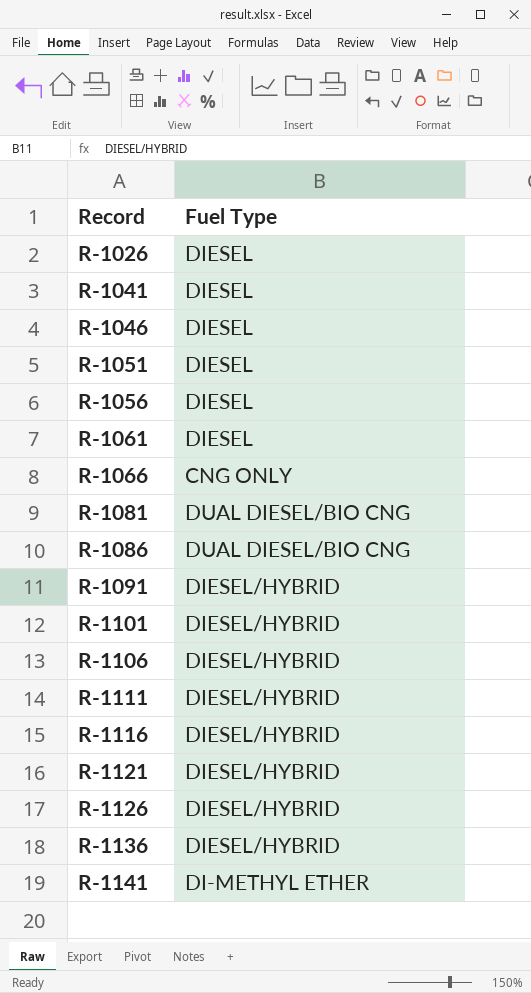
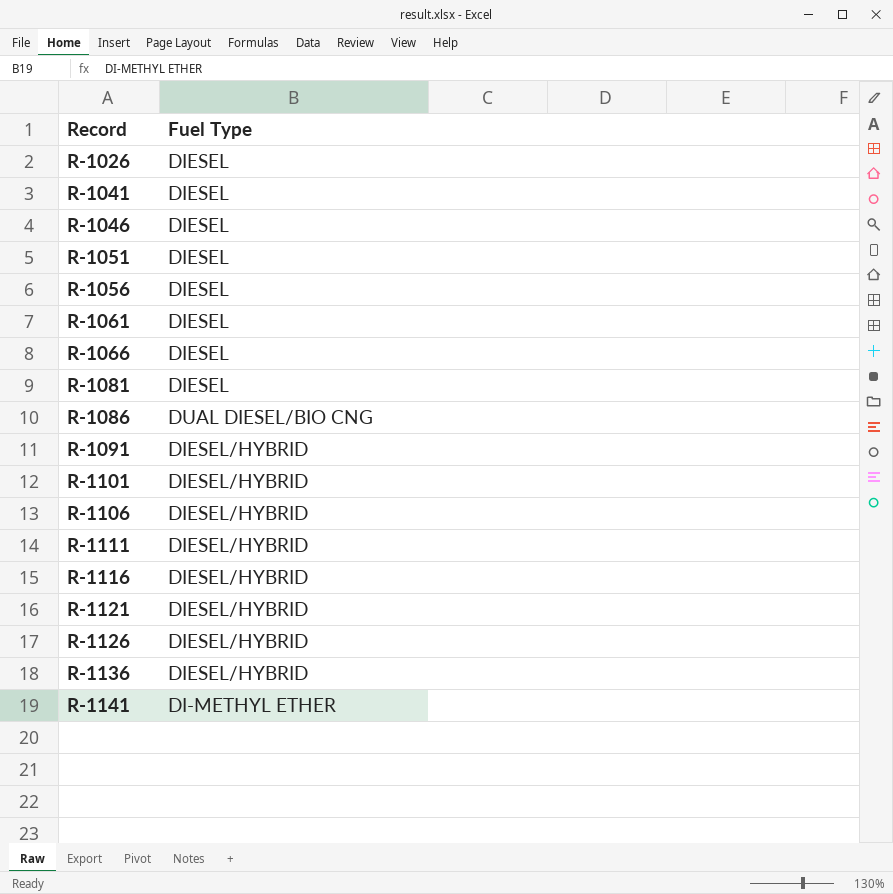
R-1066 | Fuel Type: CNG ONLY -> DIESEL
R-1081 | Fuel Type: DUAL DIESEL/BIO CNG -> DIESEL

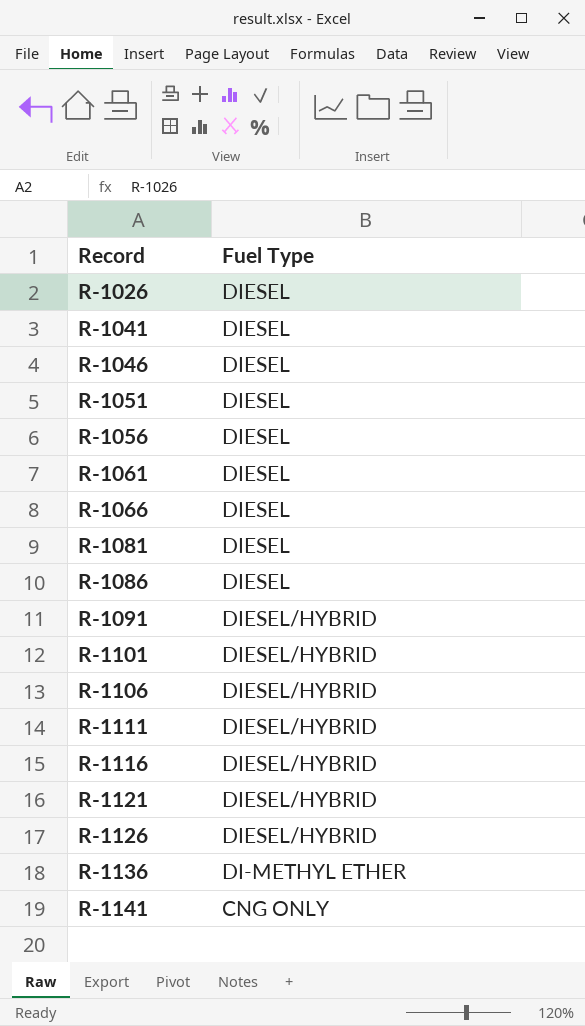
R-1086 | Fuel Type: DUAL DIESEL/BIO CNG -> DIESEL
R-1136 | Fuel Type: DIESEL/HYBRID -> DI-METHYL ETHER
R-1141 | Fuel Type: DI-METHYL ETHER -> CNG ONLY

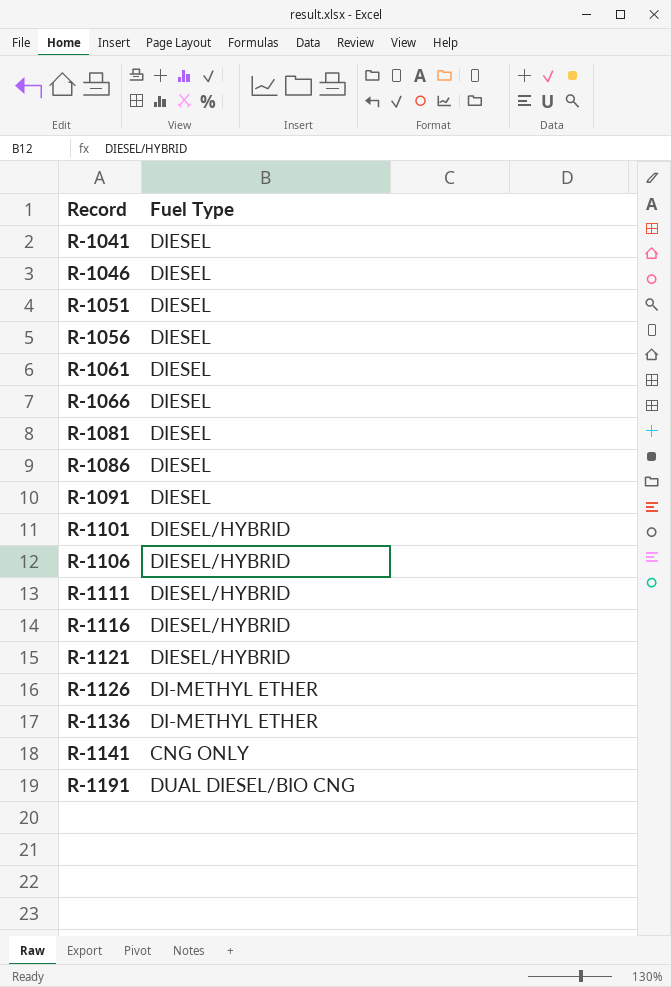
row R-1026: DIESEL -> none
R-1091 | Fuel Type: DIESEL/HYBRID -> DIESEL
R-1126 | Fuel Type: DIESEL/HYBRID -> DI-METHYL ETHER
row R-1191: none -> DUAL DIESEL/BIO CNG

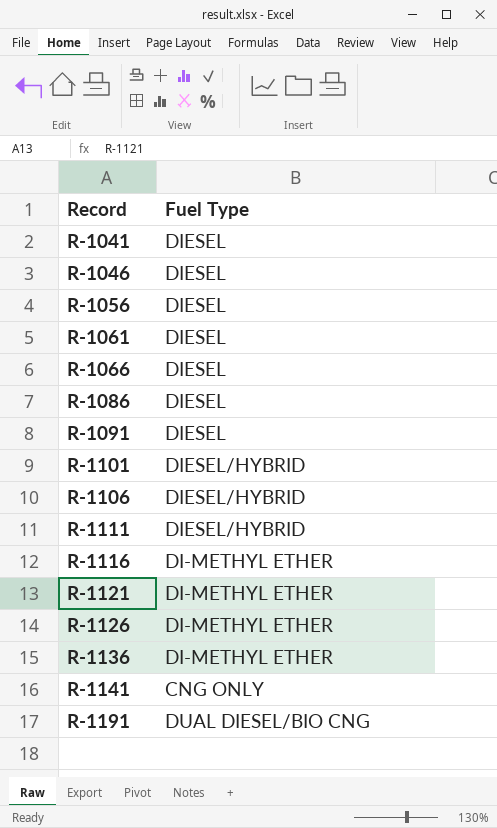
row R-1051: DIESEL -> none
row R-1081: DIESEL -> none
R-1116 | Fuel Type: DIESEL/HYBRID -> DI-METHYL ETHER
R-1121 | Fuel Type: DIESEL/HYBRID -> DI-METHYL ETHER

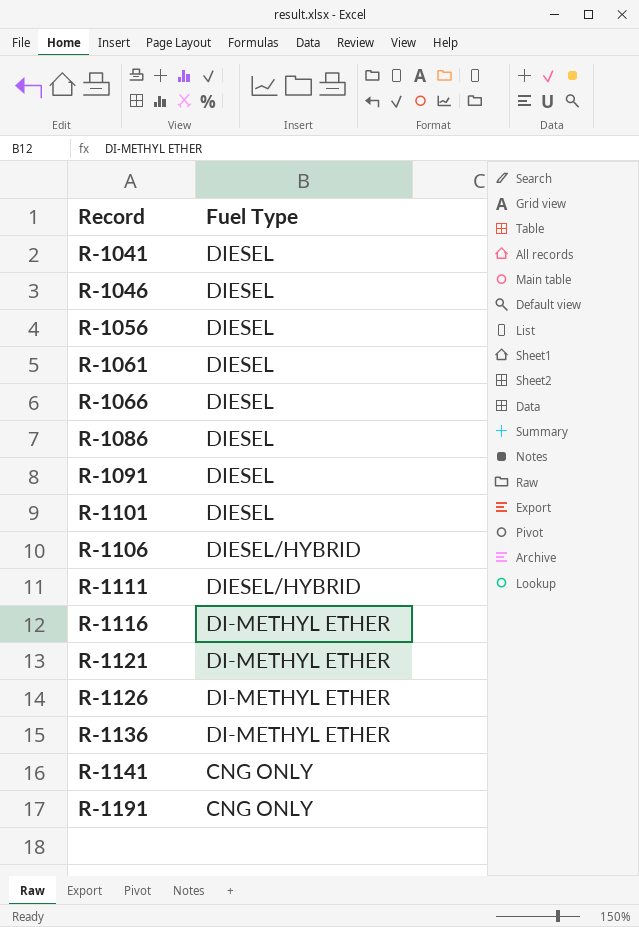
R-1101 | Fuel Type: DIESEL/HYBRID -> DIESEL
R-1191 | Fuel Type: DUAL DIESEL/BIO CNG -> CNG ONLY

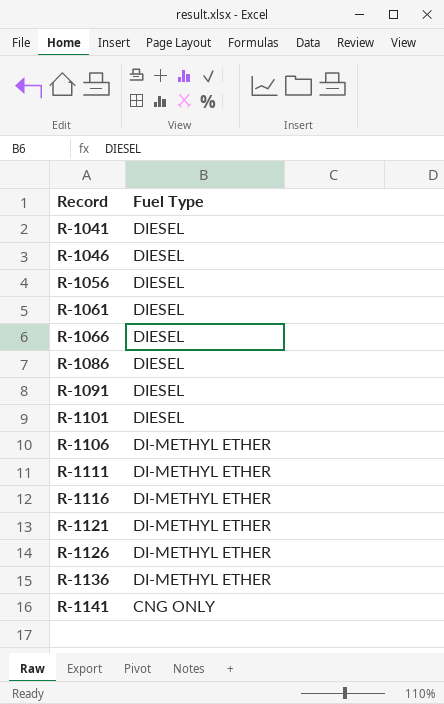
row R-1191: CNG ONLY -> none
R-1106 | Fuel Type: DIESEL/HYBRID -> DI-METHYL ETHER
R-1111 | Fuel Type: DIESEL/HYBRID -> DI-METHYL ETHER

